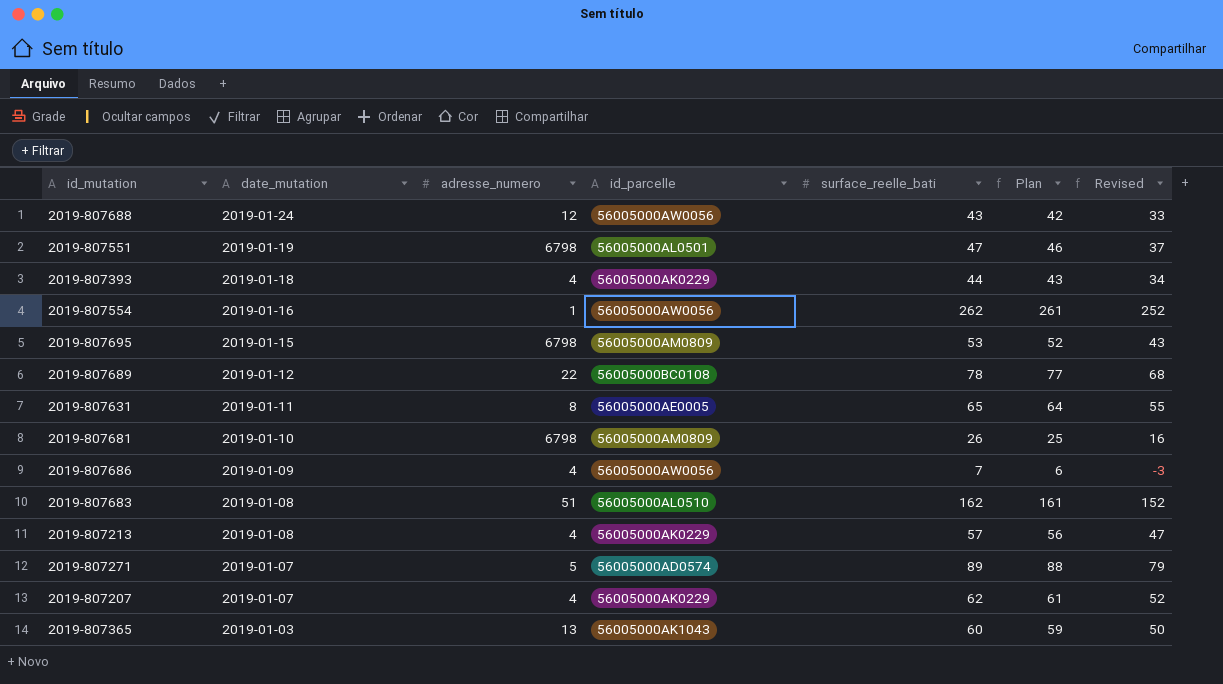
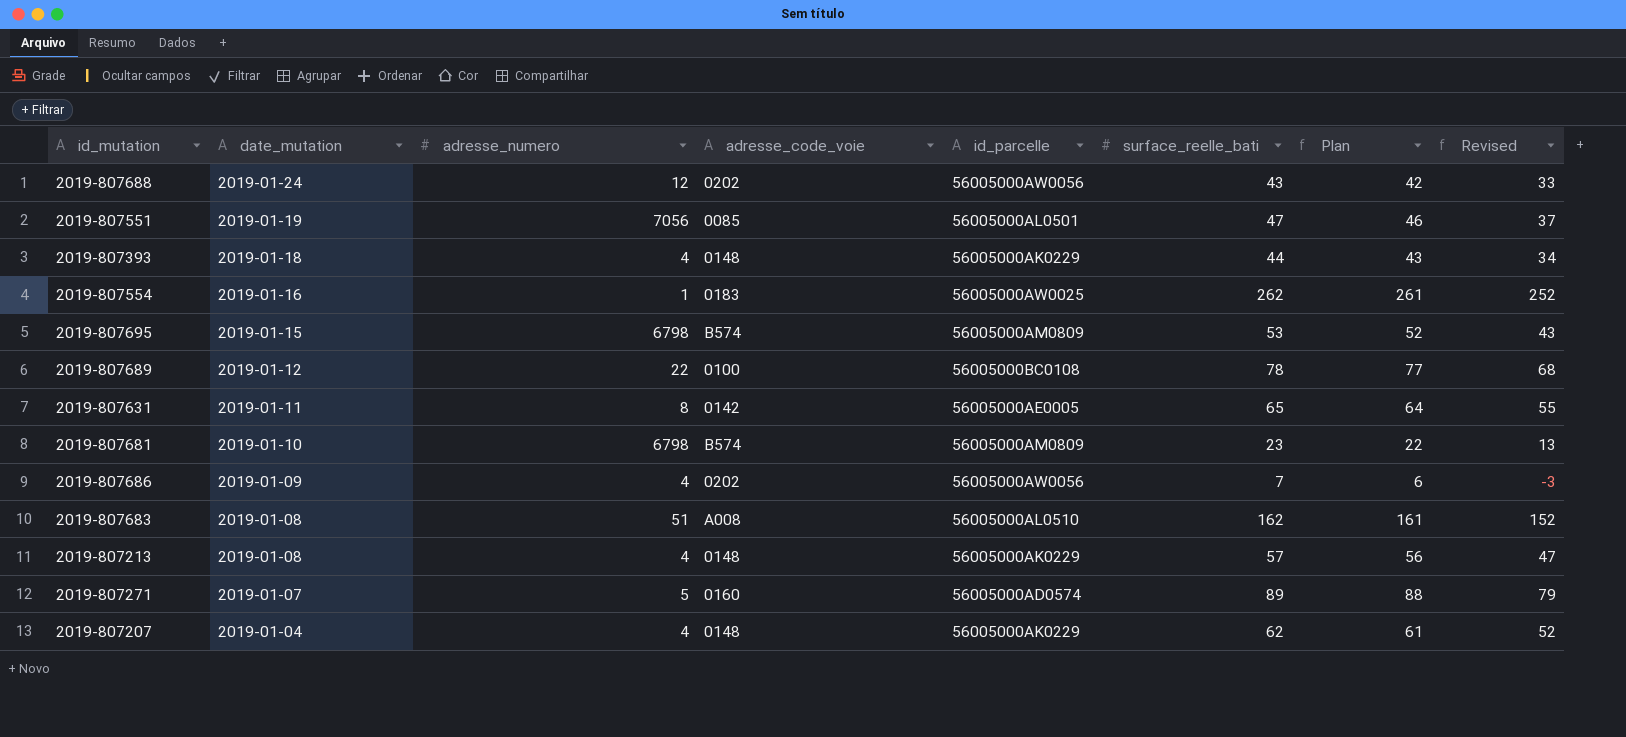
column adresse_code_voie | position: none -> 4
row 2019-807365: 2019-01-03 | 13 | 56005000AK1043 | 60 | 59 | 50 -> none
2019-807551 | adresse_numero: 6798 -> 7056
2019-807554 | id_parcelle: 56005000AW0056 -> 56005000AW0025
2019-807681 | surface_reelle_bati: 26 -> 23
2019-807681 | Plan: 25 -> 22
2019-807681 | Revised: 16 -> 13
2019-807207 | date_mutation: 2019-01-07 -> 2019-01-04

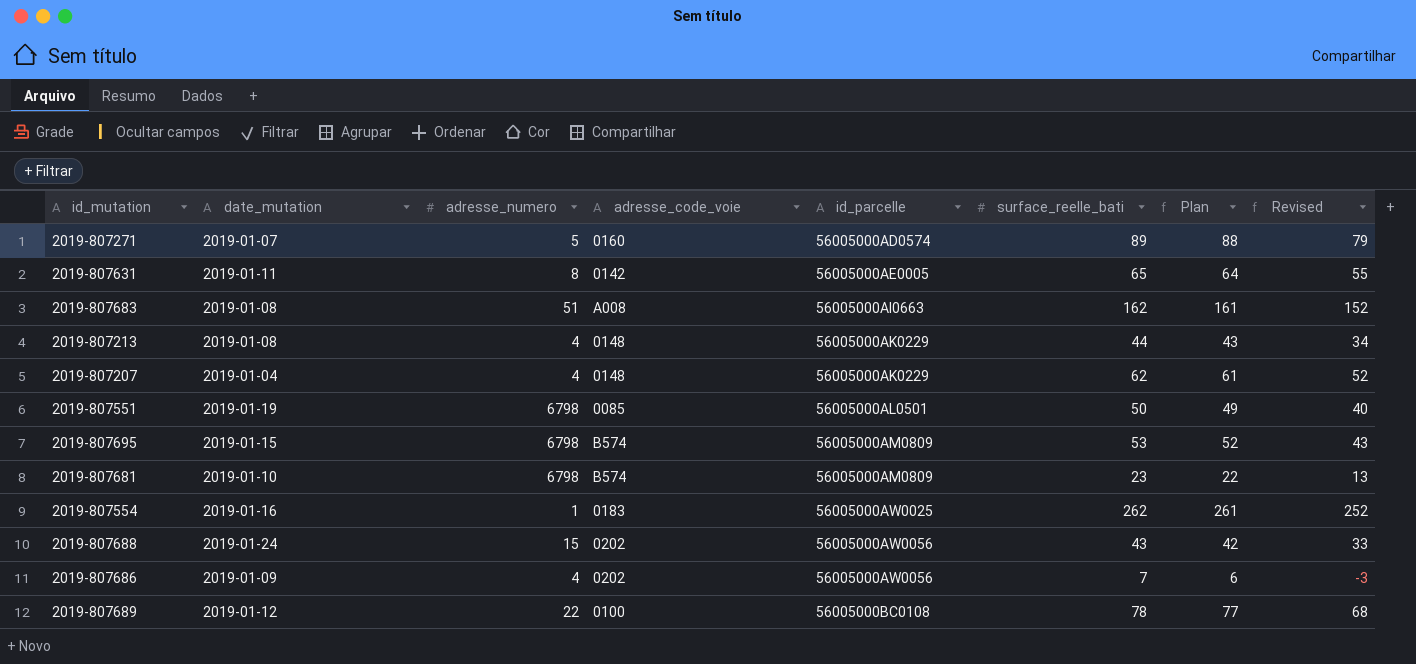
row order: date_mutation descending -> id_parcelle ascending
row 2019-807393: 2019-01-18 | 4 | 0148 | 56005000AK0229 | 44 | 43 | 34 -> none
2019-807683 | id_parcelle: 56005000AL0510 -> 56005000AI0663
2019-807213 | surface_reelle_bati: 57 -> 44
2019-807213 | Plan: 56 -> 43
2019-807213 | Revised: 47 -> 34
2019-807551 | adresse_numero: 7056 -> 6798
2019-807551 | surface_reelle_bati: 47 -> 50
2019-807551 | Plan: 46 -> 49
2019-807551 | Revised: 37 -> 40
2019-807688 | adresse_numero: 12 -> 15

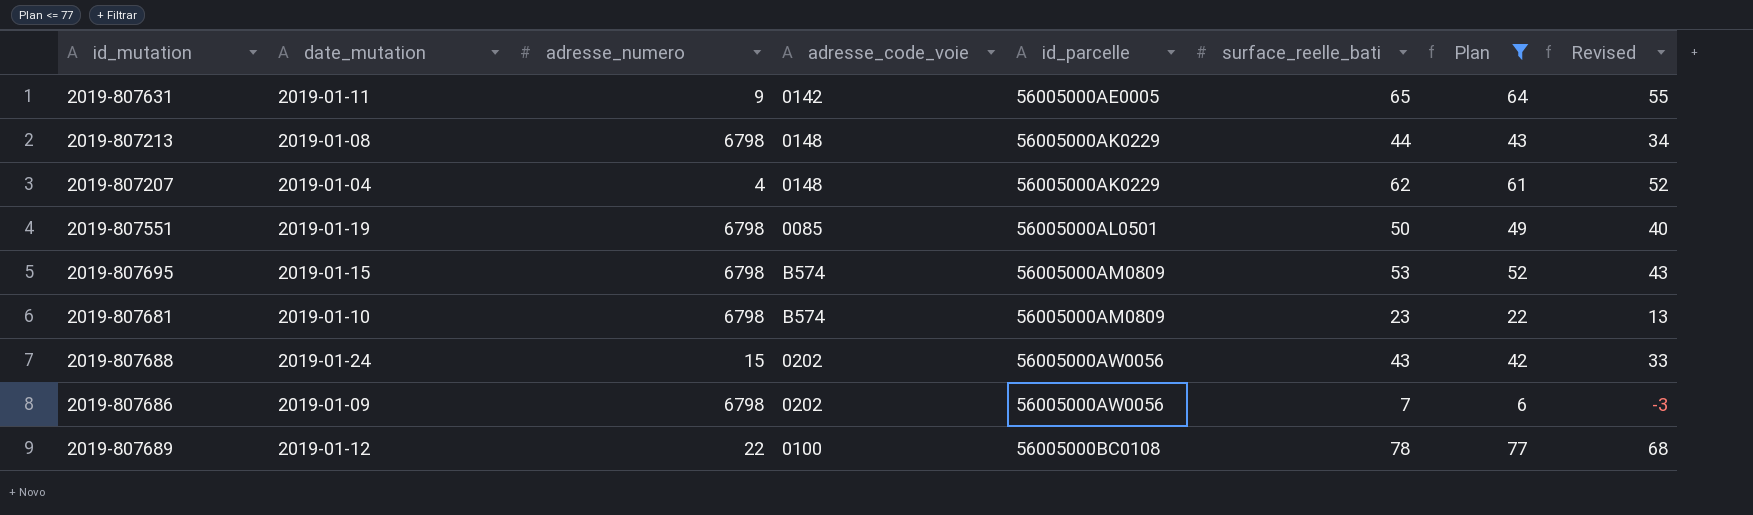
filter: none -> Plan <= 77
2019-807631 | adresse_numero: 8 -> 9
2019-807213 | adresse_numero: 4 -> 6798
2019-807686 | adresse_numero: 4 -> 6798

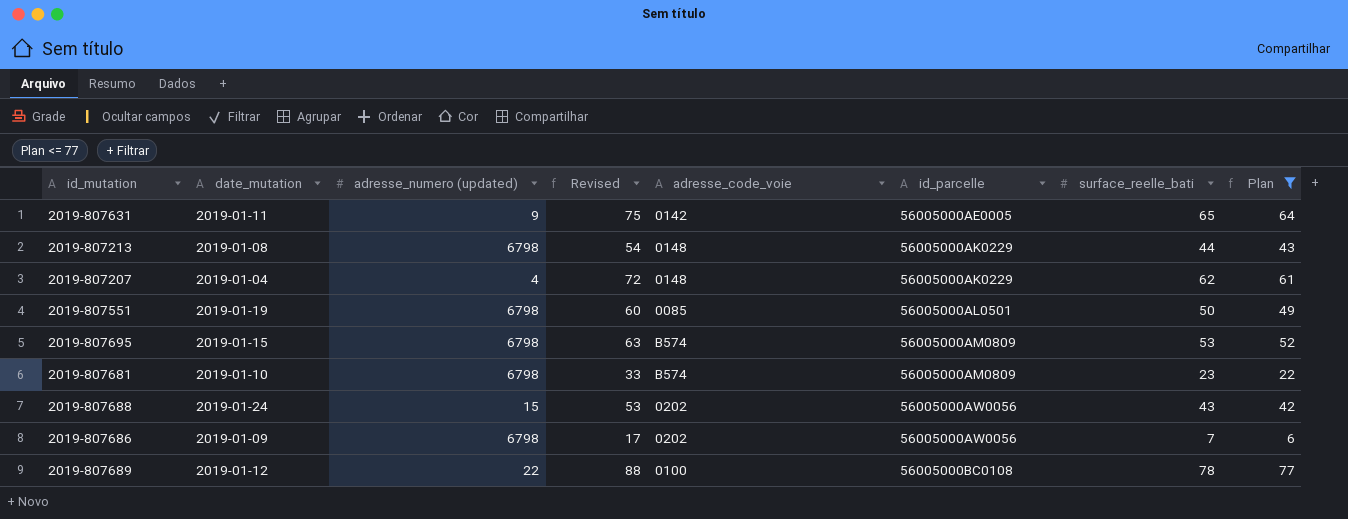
column name: adresse_numero -> adresse_numero (updated)
column Revised | formula: [surface_reelle_bati] - 10 -> [surface_reelle_bati] + 10
column Revised | position: 8 -> 4

